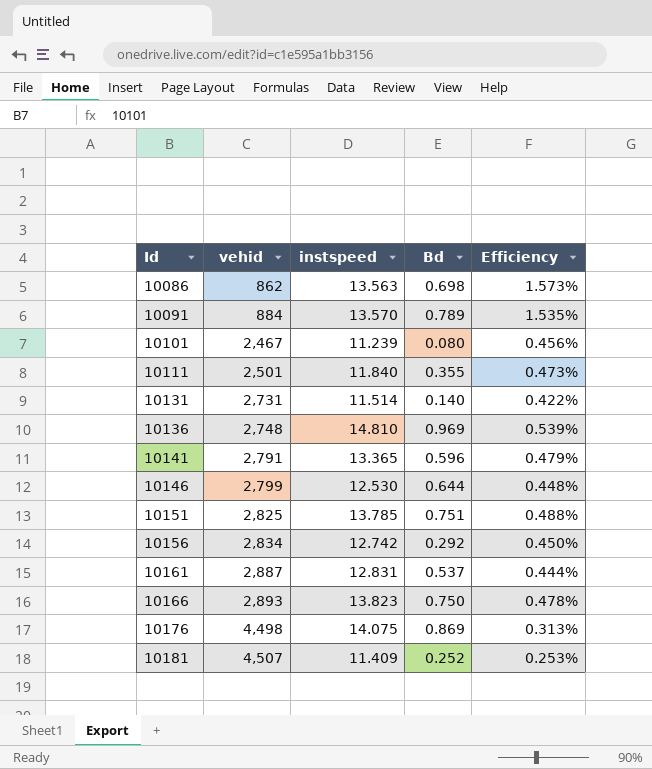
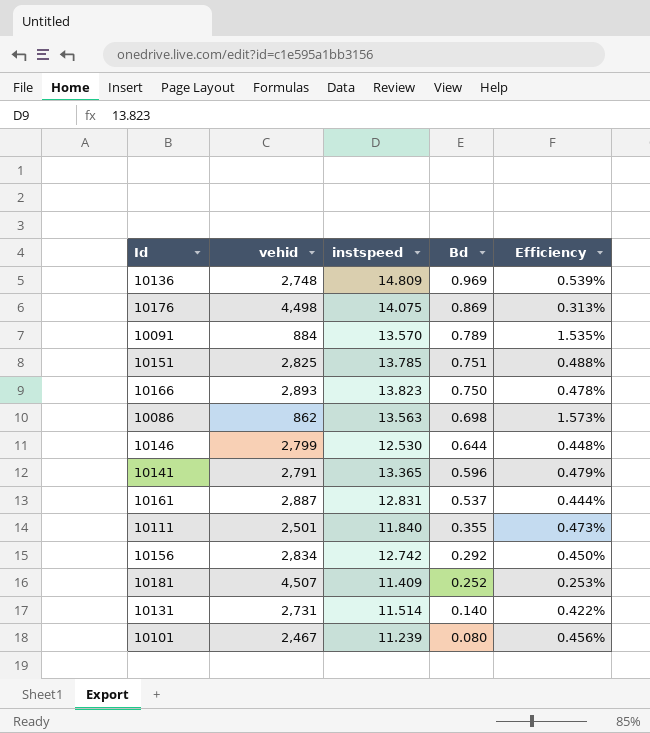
row order: Id ascending -> Bd descending
10136 | instspeed: 14.810 -> 14.809

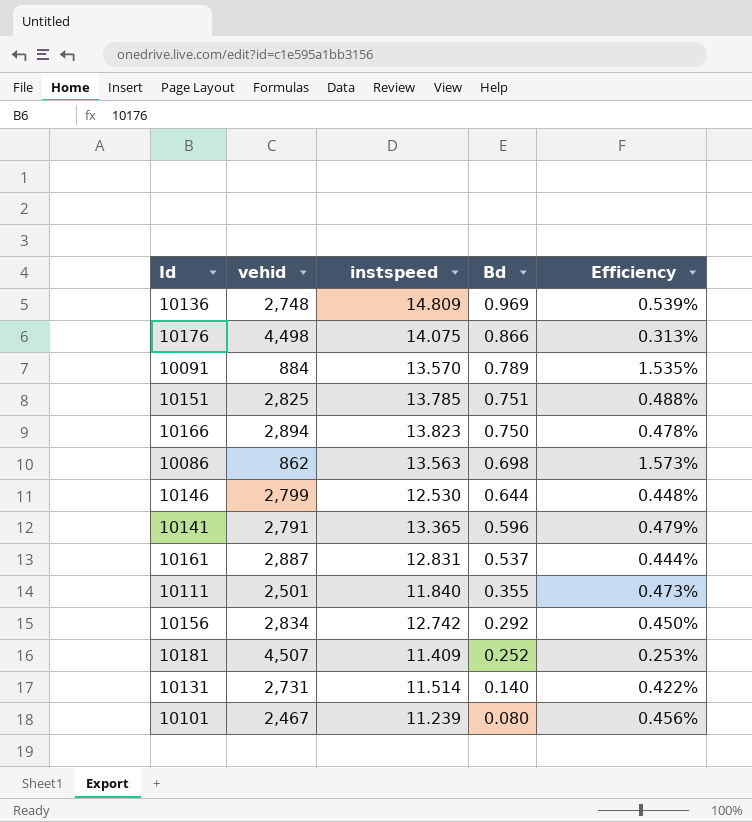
10176 | Bd: 0.869 -> 0.866
10166 | vehid: 2,893 -> 2,894

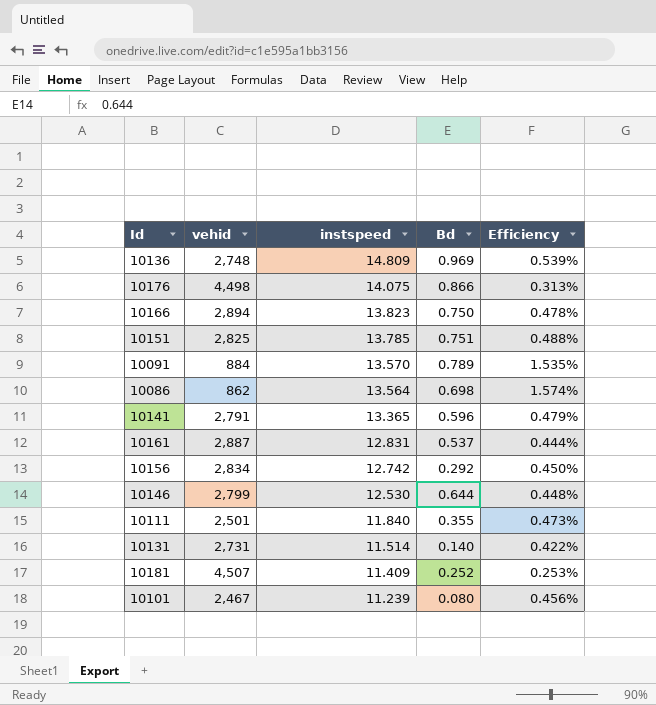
row order: Bd descending -> instspeed descending
10086 | instspeed: 13.563 -> 13.564
10086 | Efficiency: 1.573% -> 1.574%

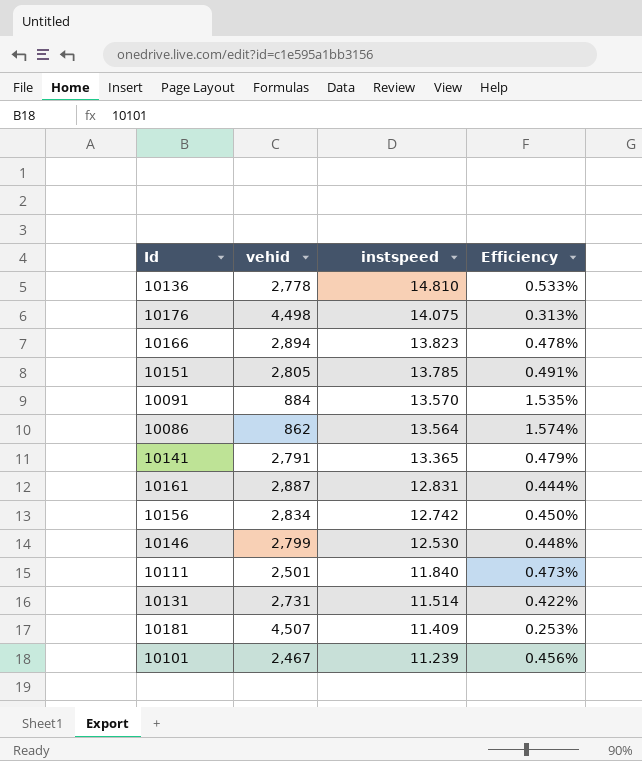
column Bd | position: 4 -> none
10136 | vehid: 2,748 -> 2,778
10136 | instspeed: 14.809 -> 14.810
10136 | Efficiency: 0.539% -> 0.533%
10151 | vehid: 2,825 -> 2,805
10151 | Efficiency: 0.488% -> 0.491%

